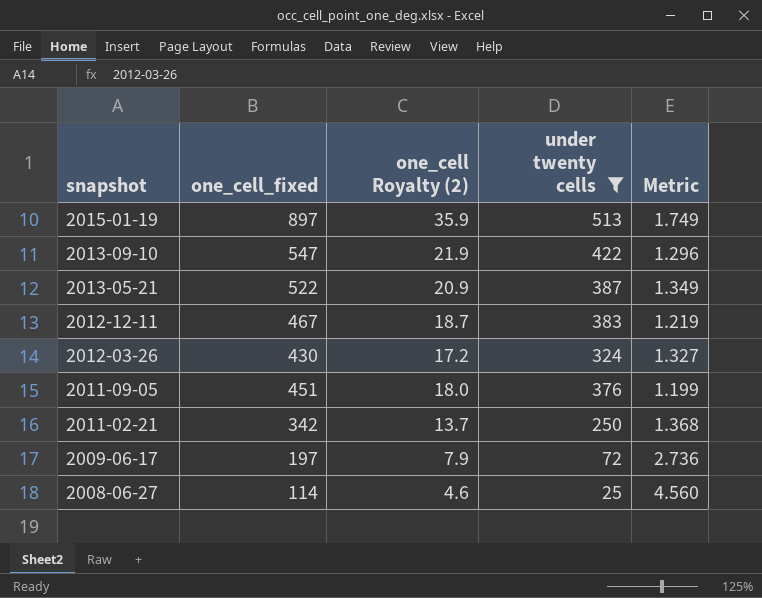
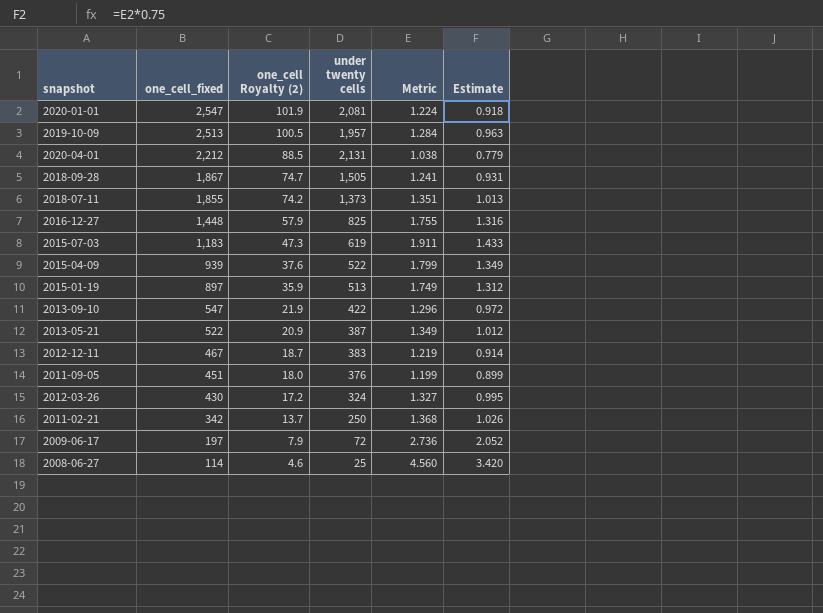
filter: under twenty cells <= 513 -> none
row order: snapshot descending -> one_cell_fixed descending
column Estimate | formula: none -> [Metric] * 0.75

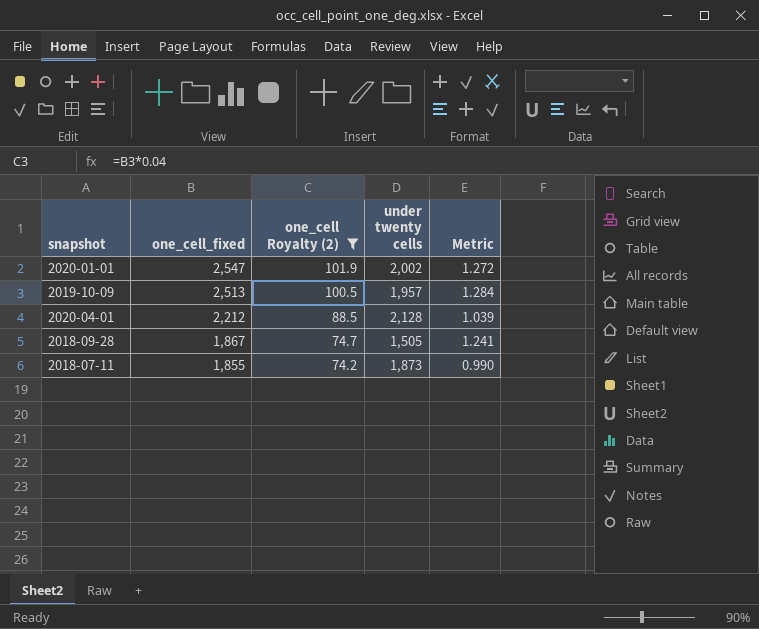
filter: none -> one_cell Royalty (2) >= 74.2
column Estimate | formula: [Metric] * 0.75 -> none
2020-01-01 | under twenty cells: 2,081 -> 2,002
2020-01-01 | Metric: 1.224 -> 1.272
2020-04-01 | under twenty cells: 2,131 -> 2,128
2020-04-01 | Metric: 1.038 -> 1.039
2018-07-11 | under twenty cells: 1,373 -> 1,873
2018-07-11 | Metric: 1.351 -> 0.990

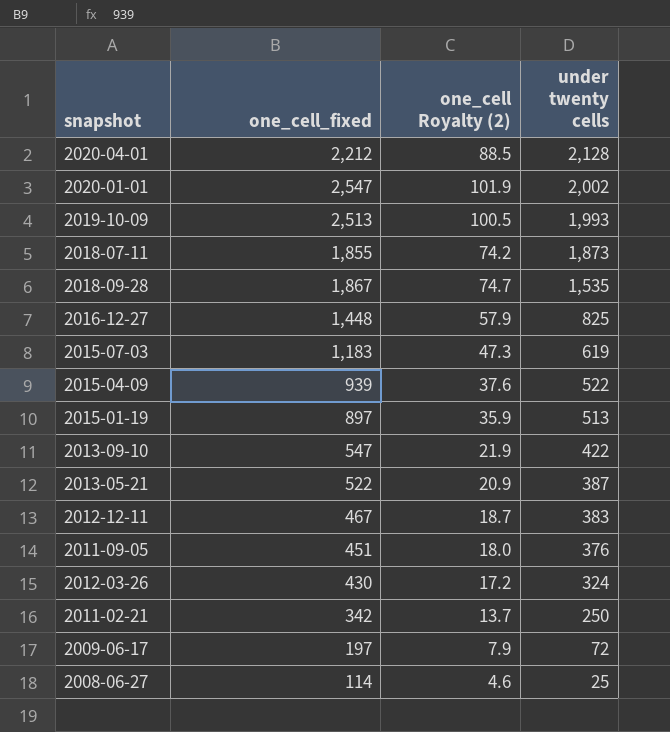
filter: one_cell Royalty (2) >= 74.2 -> none
row order: one_cell_fixed descending -> under twenty cells descending
column Metric | formula: [one_cell_fixed] / [under twenty cells] -> none
2019-10-09 | under twenty cells: 1,957 -> 1,993
2018-09-28 | under twenty cells: 1,505 -> 1,535

